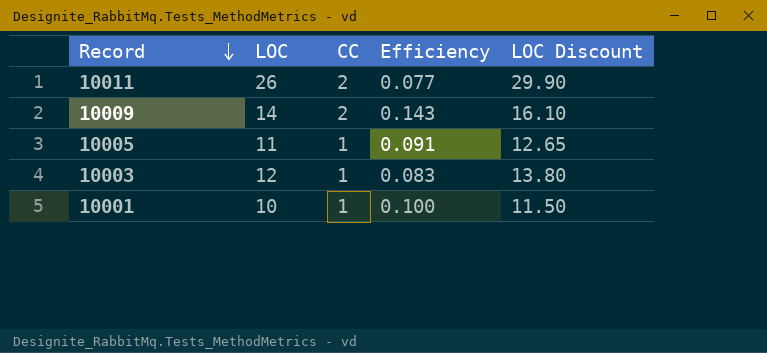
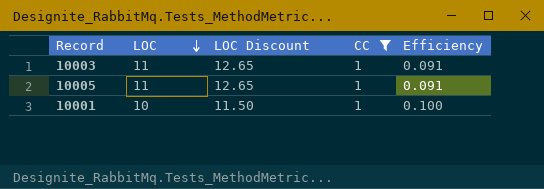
filter: none -> CC = 1
row order: Record descending -> LOC descending
column LOC Discount | position: 5 -> 3
10003 | LOC: 12 -> 11
10003 | LOC Discount: 13.80 -> 12.65
10003 | Efficiency: 0.083 -> 0.091

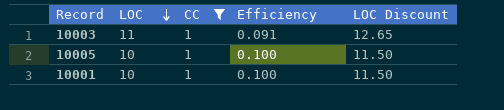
column LOC Discount | position: 3 -> 5
10005 | LOC: 11 -> 10
10005 | Efficiency: 0.091 -> 0.100
10005 | LOC Discount: 12.65 -> 11.50

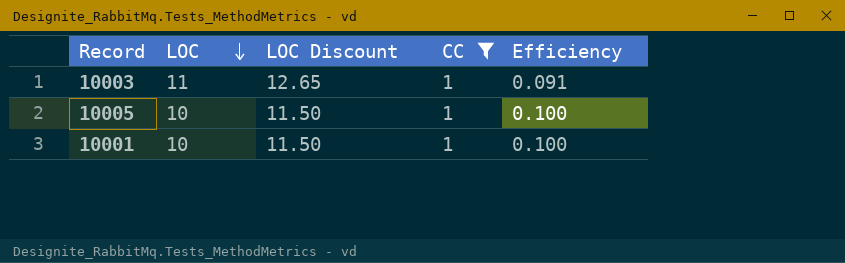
column LOC Discount | position: 5 -> 3

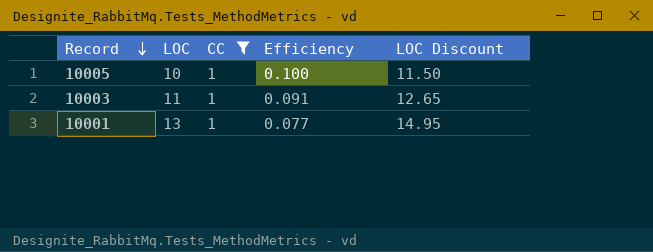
row order: LOC descending -> Record descending
column LOC Discount | position: 3 -> 5
10001 | LOC: 10 -> 13
10001 | Efficiency: 0.100 -> 0.077
10001 | LOC Discount: 11.50 -> 14.95

